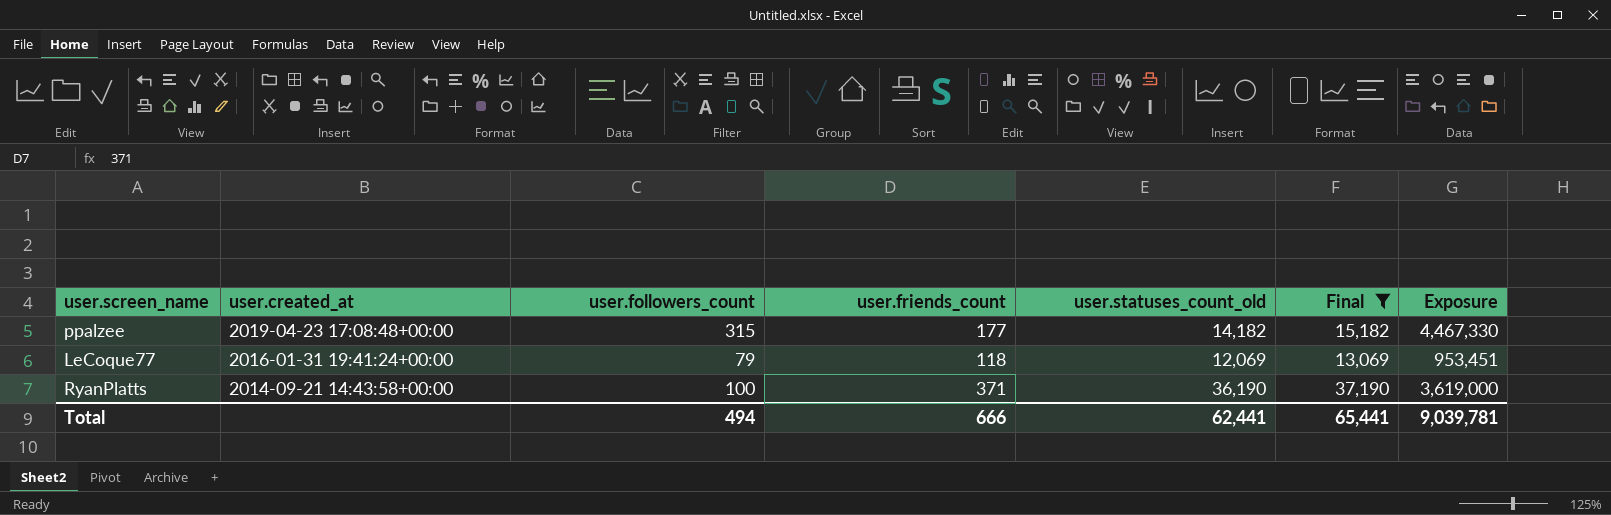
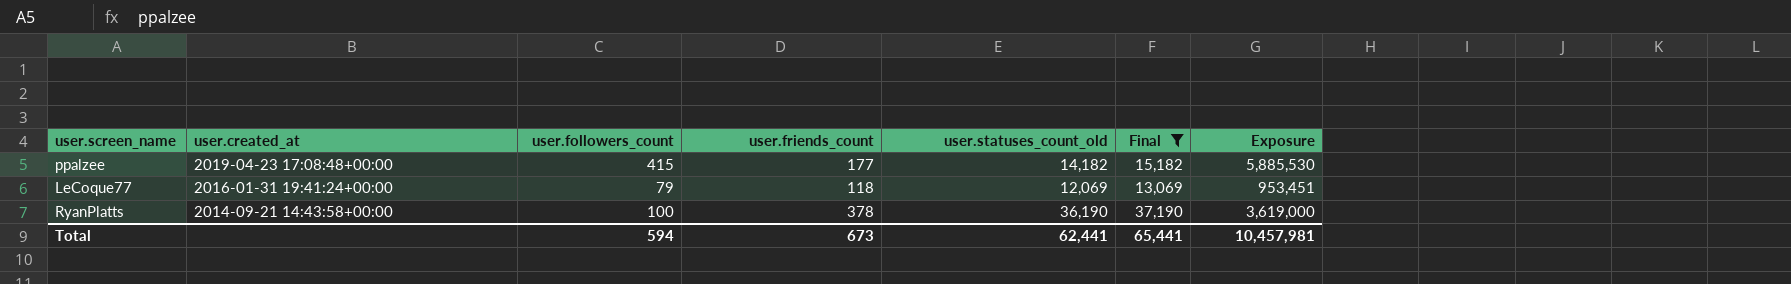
ppalzee | user.followers_count: 315 -> 415
ppalzee | Exposure: 4,467,330 -> 5,885,530
RyanPlatts | user.friends_count: 371 -> 378
Total | user.followers_count: 494 -> 594
Total | user.friends_count: 666 -> 673
Total | Exposure: 9,039,781 -> 10,457,981

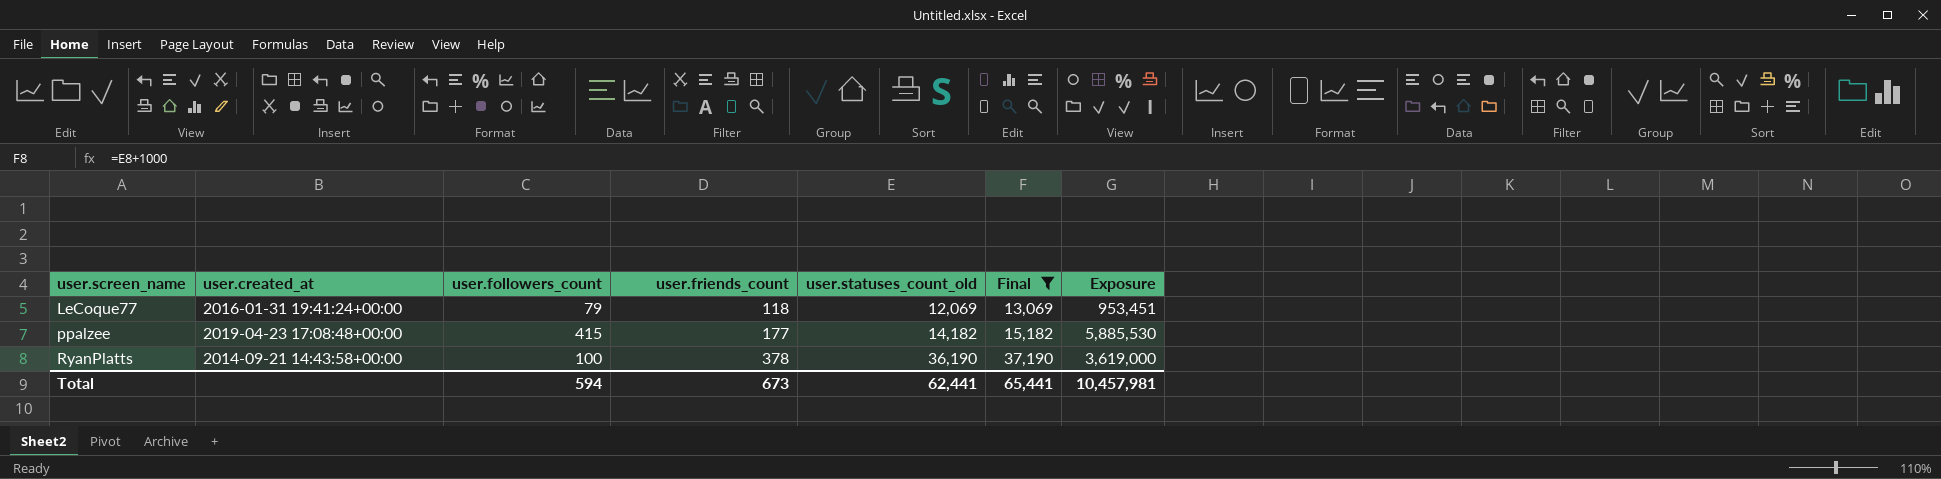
row order: user.created_at descending -> user.screen_name ascending

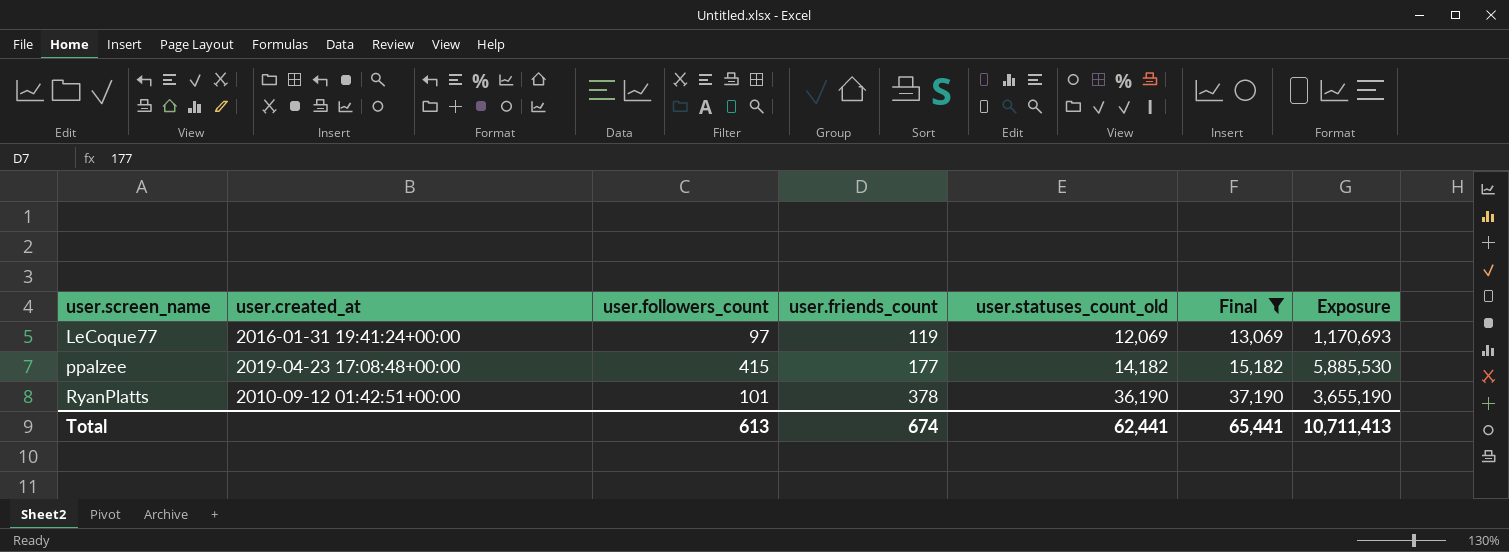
LeCoque77 | user.followers_count: 79 -> 97
LeCoque77 | user.friends_count: 118 -> 119
LeCoque77 | Exposure: 953,451 -> 1,170,693
RyanPlatts | user.created_at: 2014-09-21 14:43:58+00:00 -> 2010-09-12 01:42:51+00:00
RyanPlatts | user.followers_count: 100 -> 101
RyanPlatts | Exposure: 3,619,000 -> 3,655,190
Total | user.followers_count: 594 -> 613
Total | user.friends_count: 673 -> 674
Total | Exposure: 10,457,981 -> 10,711,413

